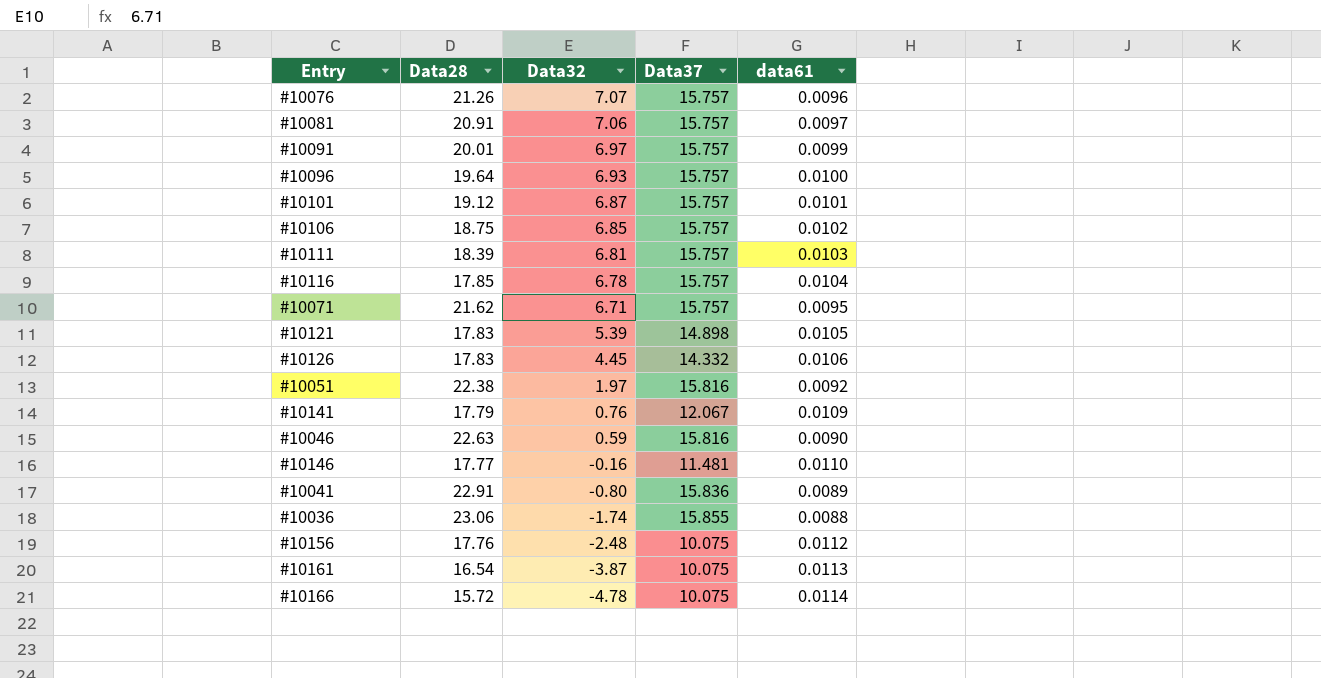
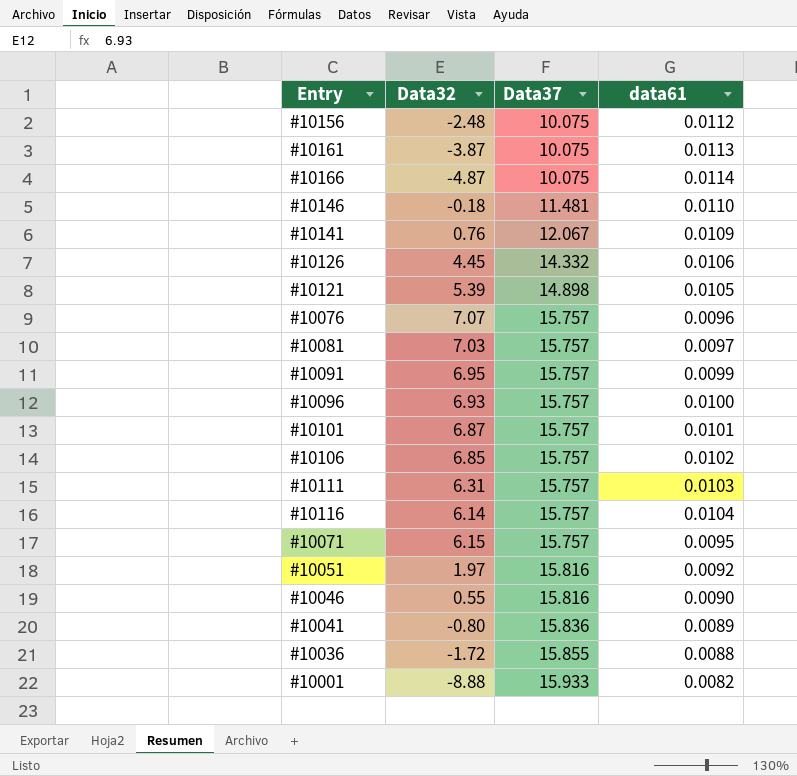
row order: Data32 descending -> Data37 ascending
column Data28 | position: 2 -> none
#10166 | Data32: -4.78 -> -4.87
#10146 | Data32: -0.16 -> -0.18
#10081 | Data32: 7.06 -> 7.03
#10091 | Data32: 6.97 -> 6.95
#10111 | Data32: 6.81 -> 6.31
#10116 | Data32: 6.78 -> 6.14
#10071 | Data32: 6.71 -> 6.15
#10046 | Data32: 0.59 -> 0.55
#10036 | Data32: -1.74 -> -1.72
row #10001: none -> -8.88 | 15.933 | 0.0082

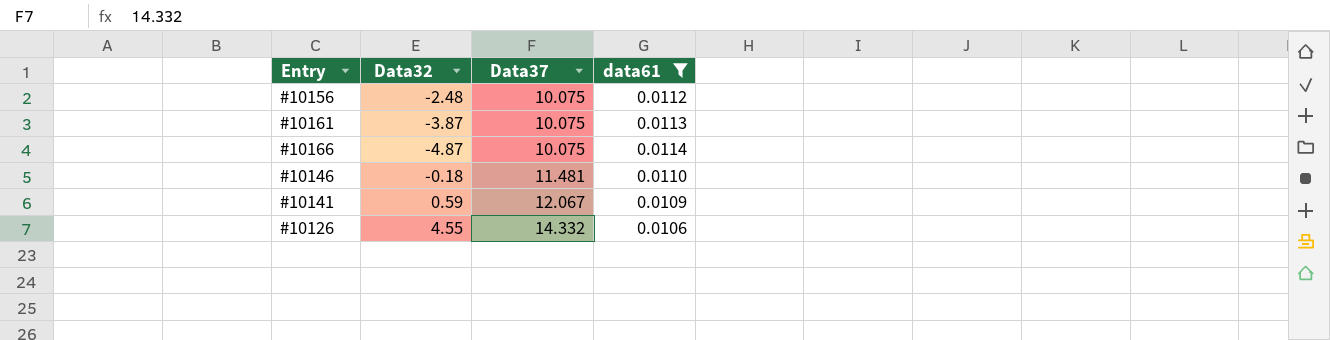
filter: none -> data61 >= 0.0106
#10141 | Data32: 0.76 -> 0.59
#10126 | Data32: 4.45 -> 4.55

